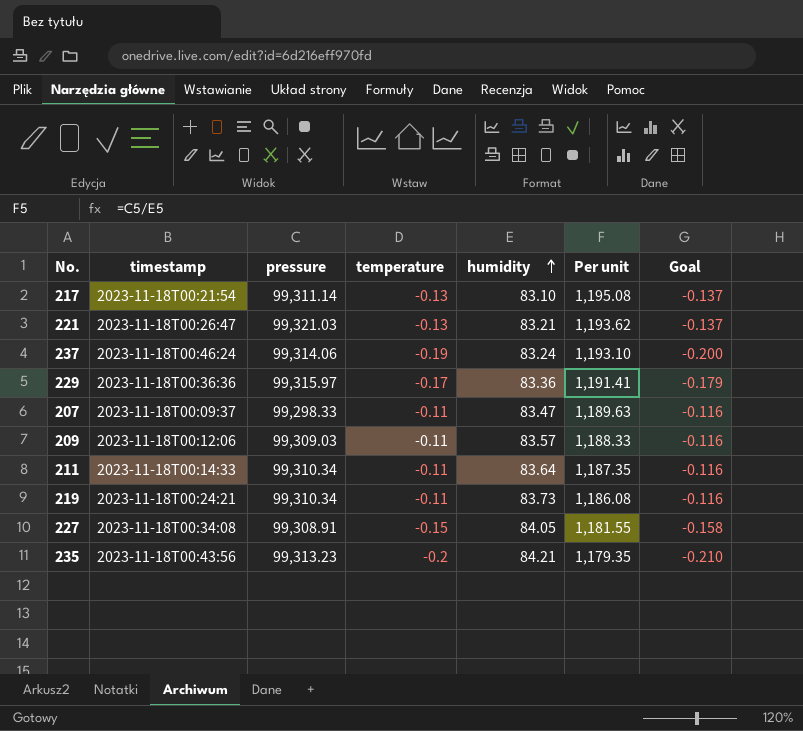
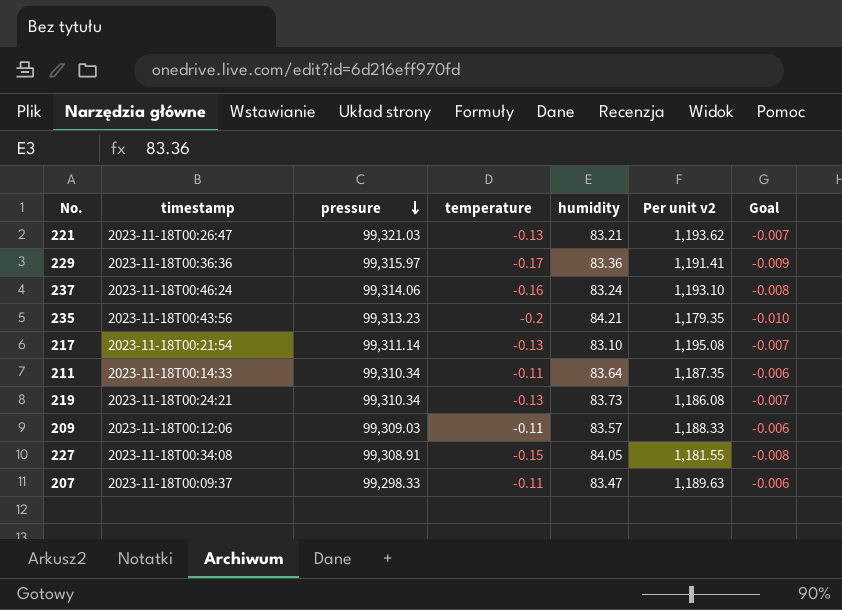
row order: humidity ascending -> pressure descending
column name: Per unit -> Per unit v2
column Goal | formula: [temperature] * 1.05 -> [temperature] * 0.05
237 | temperature: -0.19 -> -0.16
219 | temperature: -0.11 -> -0.13

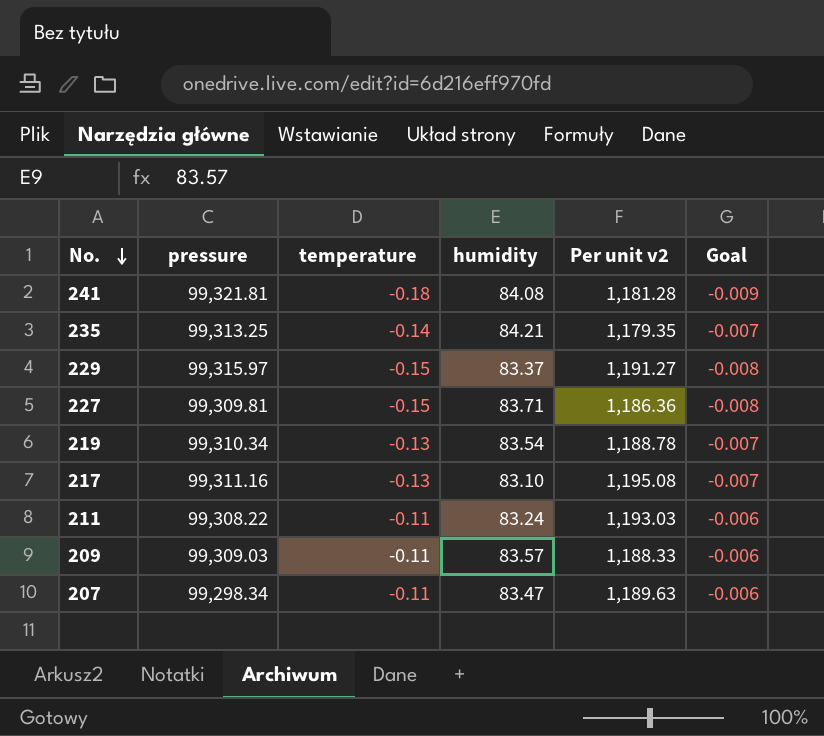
row order: pressure descending -> No. descending
column timestamp | position: 2 -> none
row 221: 2023-11-18T00:26:47 | 99,321.03 | -0.13 | 83.21 | 1,193.62 | -0.007 -> none
row 237: 2023-11-18T00:46:24 | 99,314.06 | -0.16 | 83.24 | 1,193.10 | -0.008 -> none
row 241: none -> 99,321.81 | -0.18 | 84.08 | 1,181.28 | -0.009
235 | pressure: 99,313.23 -> 99,313.25
235 | temperature: -0.2 -> -0.14
235 | Goal: -0.010 -> -0.007
229 | temperature: -0.17 -> -0.15
229 | humidity: 83.36 -> 83.37
229 | Per unit v2: 1,191.41 -> 1,191.27
229 | Goal: -0.009 -> -0.008
227 | pressure: 99,308.91 -> 99,309.81
227 | humidity: 84.05 -> 83.71
227 | Per unit v2: 1,181.55 -> 1,186.36
219 | humidity: 83.73 -> 83.54
219 | Per unit v2: 1,186.08 -> 1,188.78
217 | pressure: 99,311.14 -> 99,311.16
211 | pressure: 99,310.34 -> 99,308.22
211 | humidity: 83.64 -> 83.24
211 | Per unit v2: 1,187.35 -> 1,193.03
207 | pressure: 99,298.33 -> 99,298.34

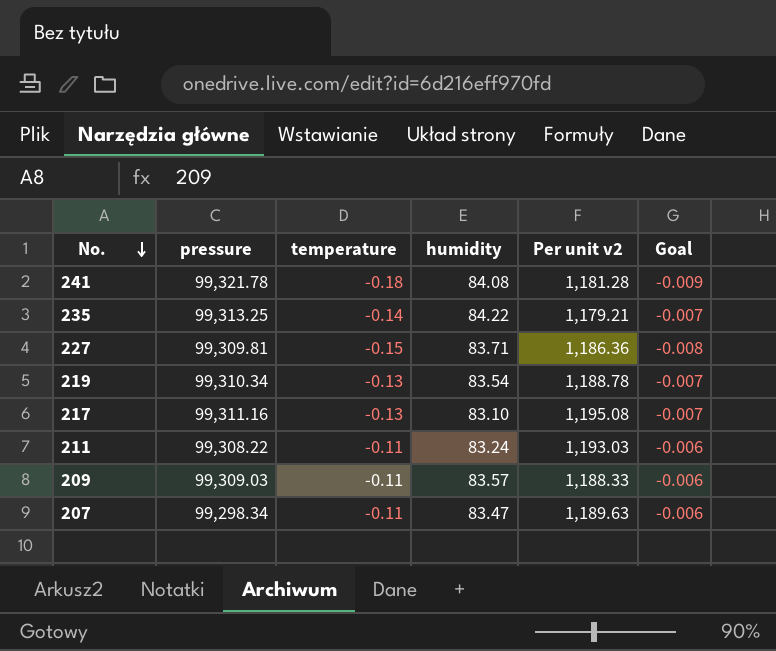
row 229: 99,315.97 | -0.15 | 83.37 | 1,191.27 | -0.008 -> none
241 | pressure: 99,321.81 -> 99,321.78
235 | humidity: 84.21 -> 84.22
235 | Per unit v2: 1,179.35 -> 1,179.21

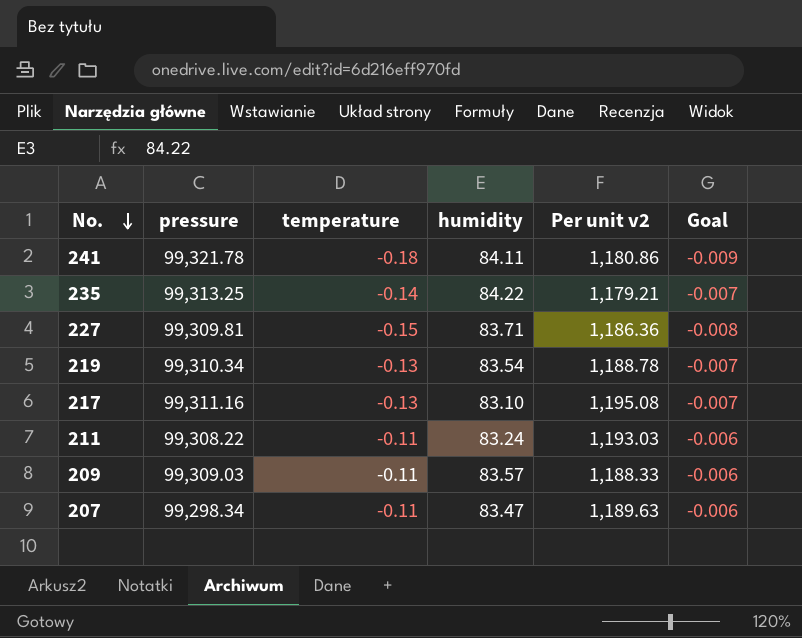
241 | humidity: 84.08 -> 84.11
241 | Per unit v2: 1,181.28 -> 1,180.86

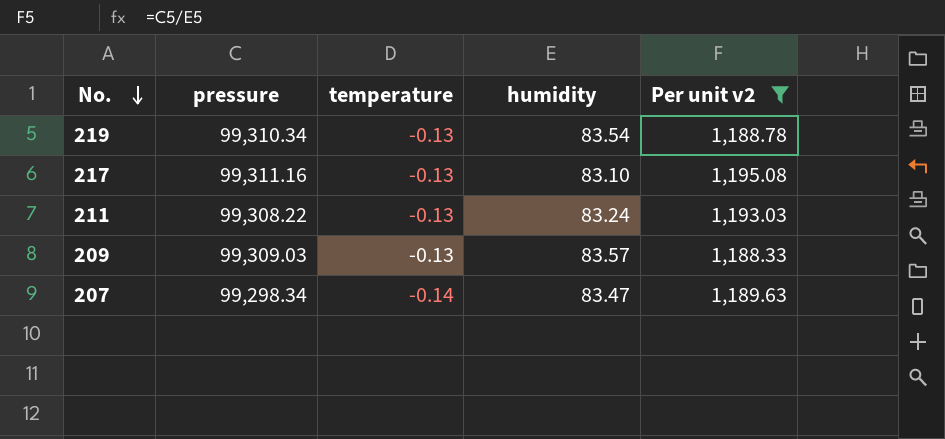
filter: none -> Per unit v2 >= 1,188.33
column Goal | formula: [temperature] * 0.05 -> none
211 | temperature: -0.11 -> -0.13
209 | temperature: -0.11 -> -0.13
207 | temperature: -0.11 -> -0.14

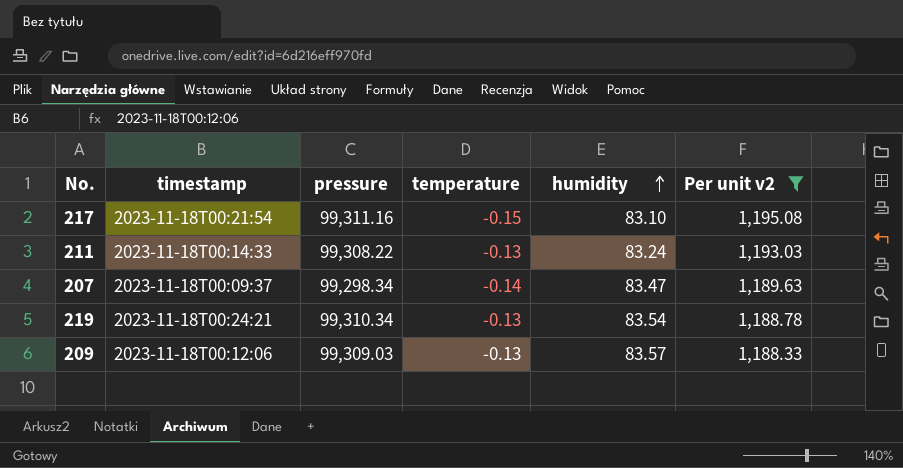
row order: No. descending -> humidity ascending
column timestamp | position: none -> 2
217 | temperature: -0.13 -> -0.15

